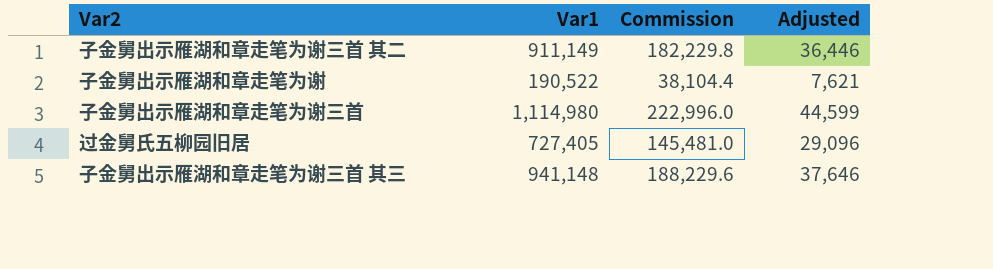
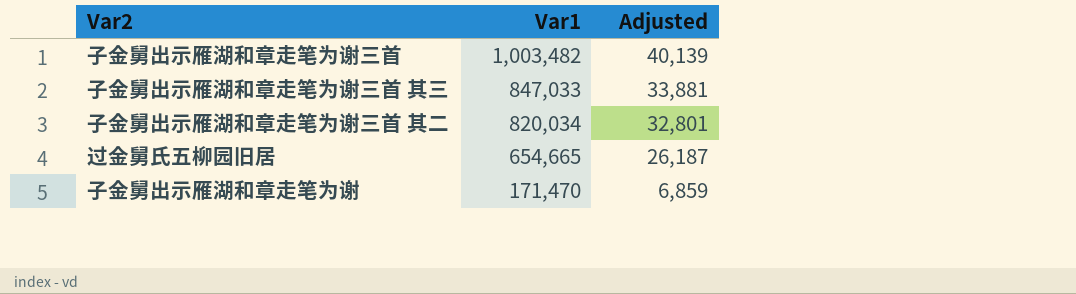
row order: none -> Var1 descending
column Commission | formula: [Var1] * 0.2 -> none
子金舅出示雁湖和章走笔为谢三首 | Var1: 1,114,980 -> 1,003,482
子金舅出示雁湖和章走笔为谢三首 | Adjusted: 44,599 -> 40,139
子金舅出示雁湖和章走笔为谢三首 其三 | Var1: 941,148 -> 847,033
子金舅出示雁湖和章走笔为谢三首 其三 | Adjusted: 37,646 -> 33,881
子金舅出示雁湖和章走笔为谢三首 其二 | Var1: 911,149 -> 820,034
子金舅出示雁湖和章走笔为谢三首 其二 | Adjusted: 36,446 -> 32,801
过金舅氏五柳园旧居 | Var1: 727,405 -> 654,665
过金舅氏五柳园旧居 | Adjusted: 29,096 -> 26,187
子金舅出示雁湖和章走笔为谢 | Var1: 190,522 -> 171,470
子金舅出示雁湖和章走笔为谢 | Adjusted: 7,621 -> 6,859

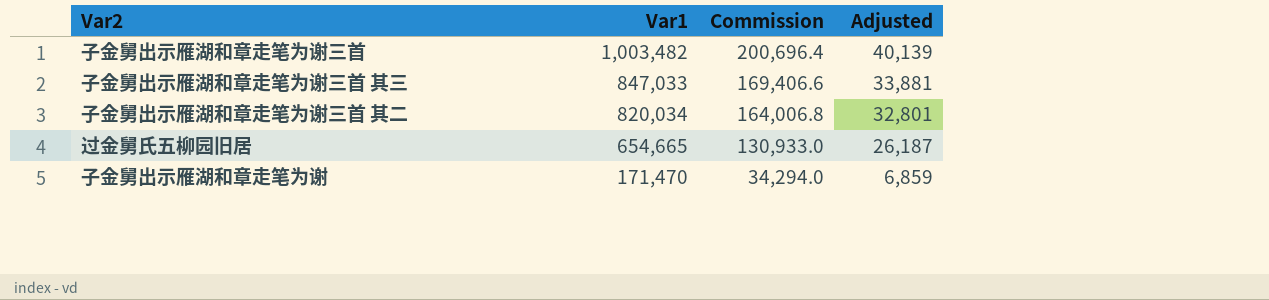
column Commission | formula: none -> [Var1] * 0.2

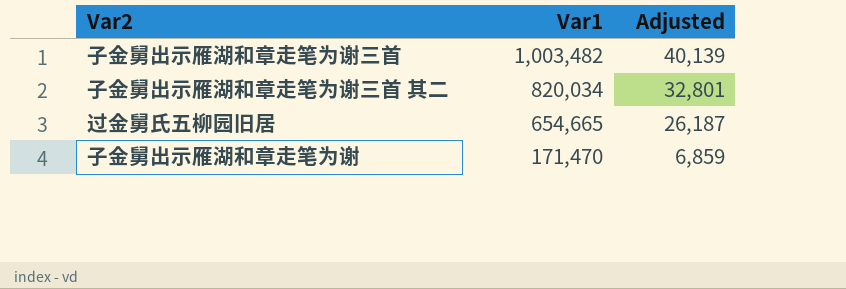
column Commission | formula: [Var1] * 0.2 -> none
row 子金舅出示雁湖和章走笔为谢三首 其三: 847,033 | 169,406.6 | 33,881 -> none

